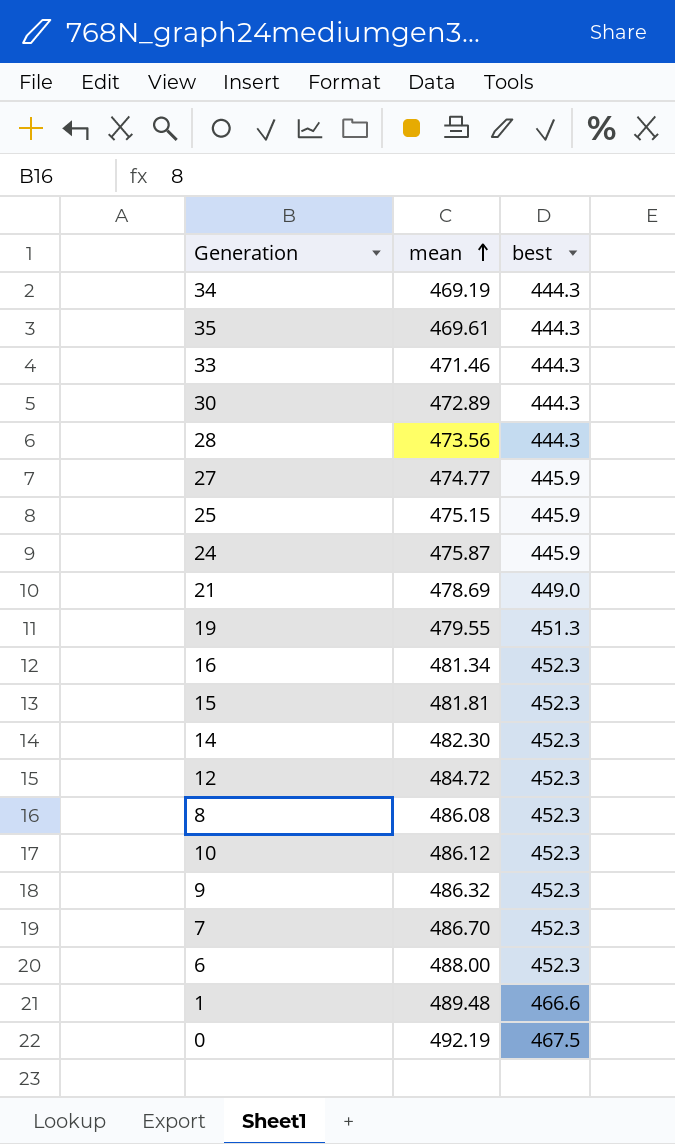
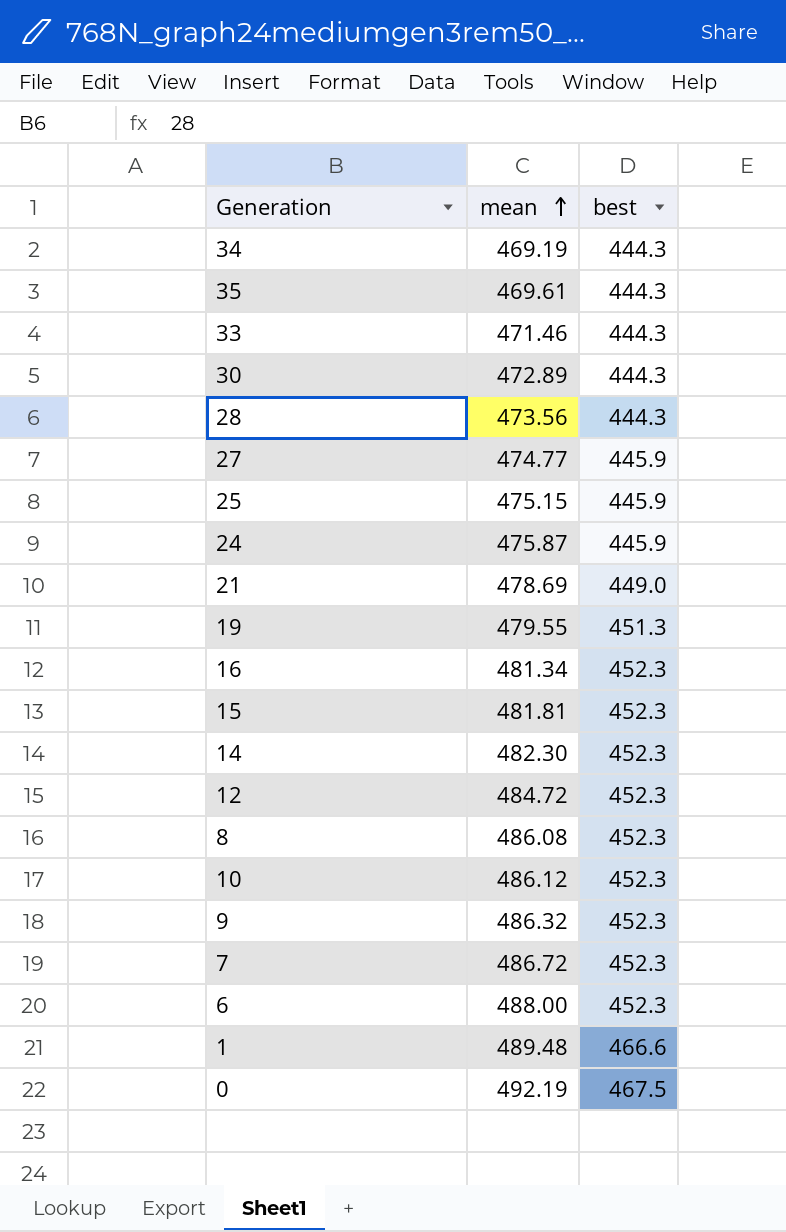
7 | mean: 486.70 -> 486.72

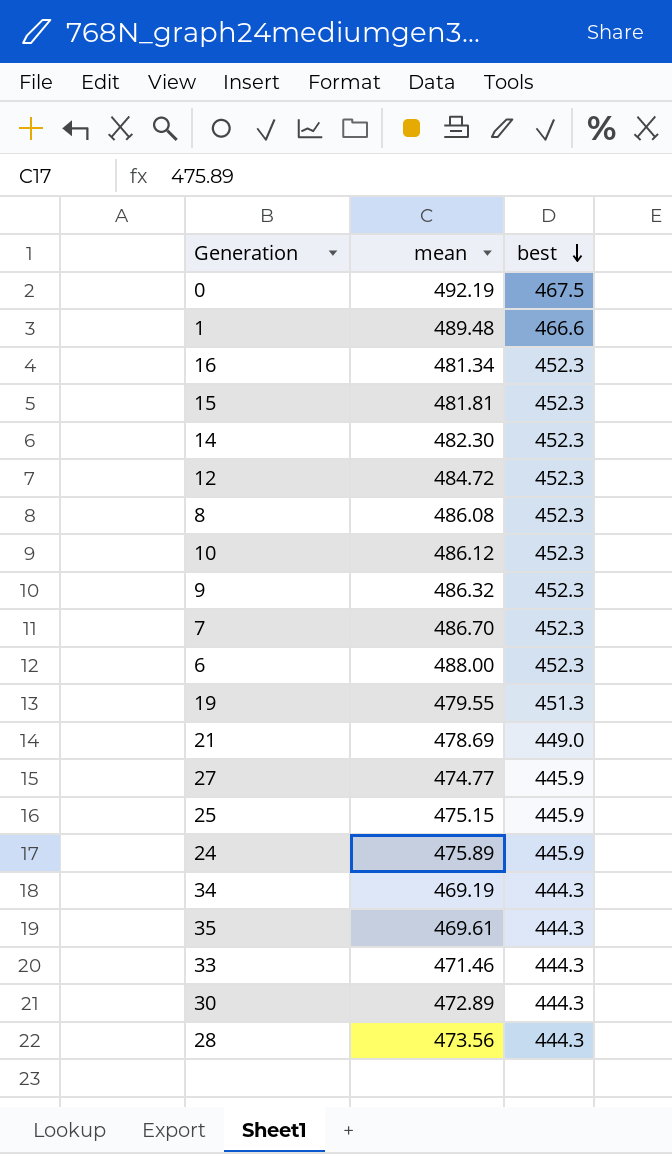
row order: mean ascending -> best descending
7 | mean: 486.72 -> 486.70
24 | mean: 475.87 -> 475.89

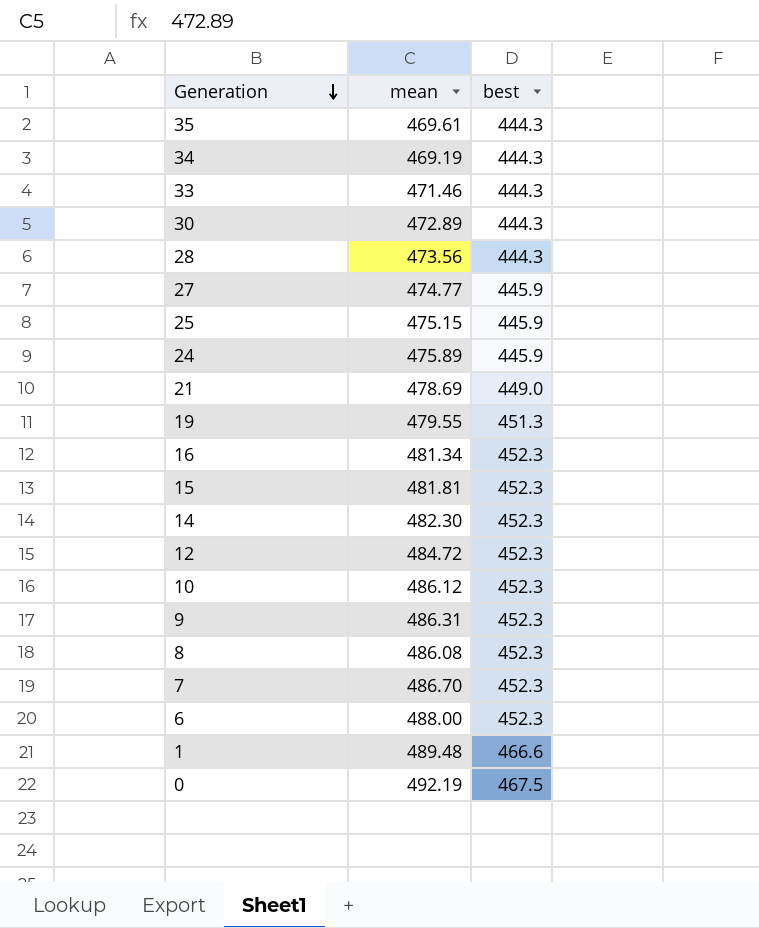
row order: best descending -> Generation descending
9 | mean: 486.32 -> 486.31

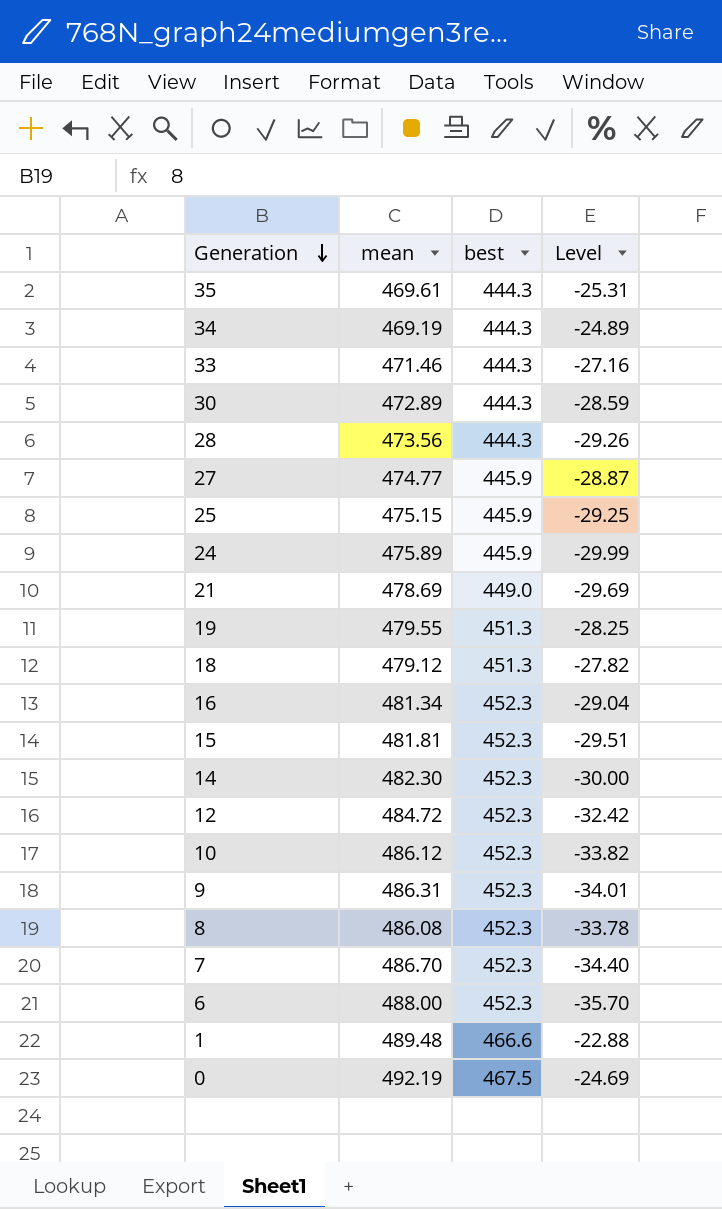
column Level | formula: none -> [best] - [mean]
row 18: none -> 479.12 | 451.3 | -27.82

